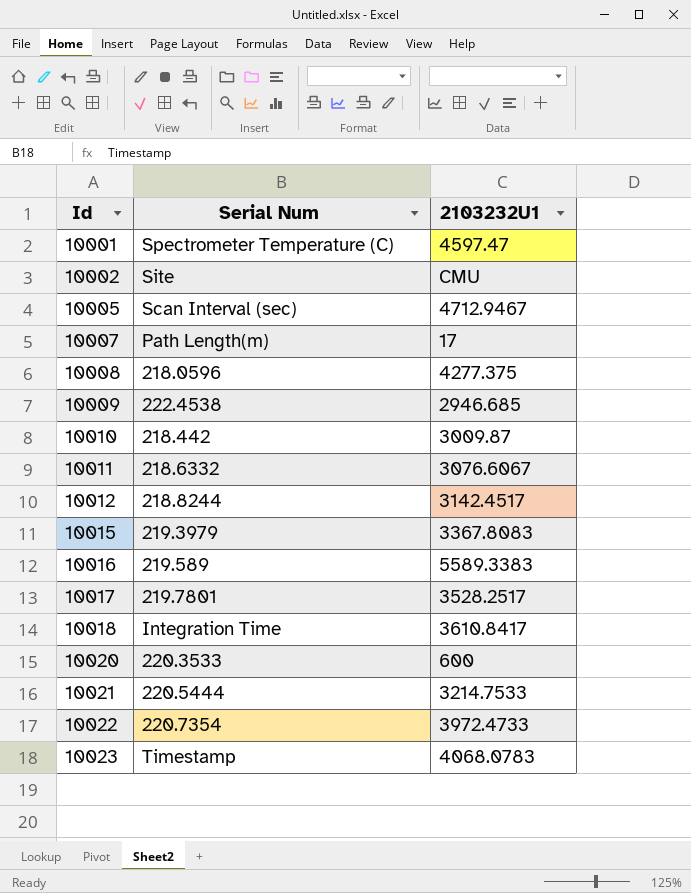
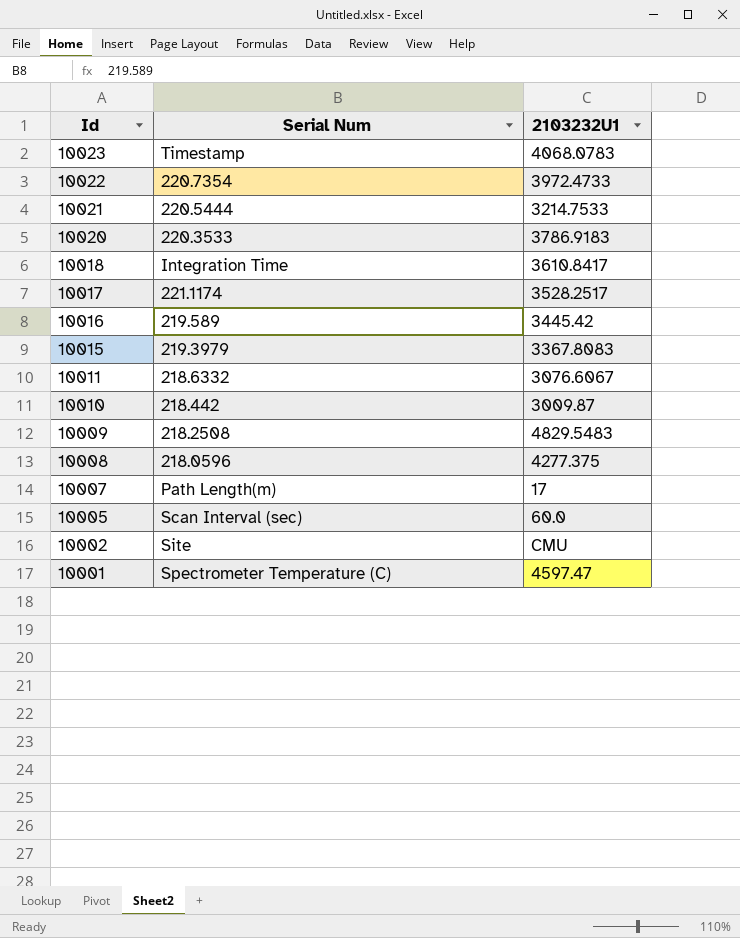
row order: Id ascending -> Id descending
row 10012: 218.8244 | 3142.4517 -> none
10020 | 2103232U1: 600 -> 3786.9183
10017 | Serial Num: 219.7801 -> 221.1174
10016 | 2103232U1: 5589.3383 -> 3445.42
10009 | Serial Num: 222.4538 -> 218.2508
10009 | 2103232U1: 2946.685 -> 4829.5483
10005 | 2103232U1: 4712.9467 -> 60.0

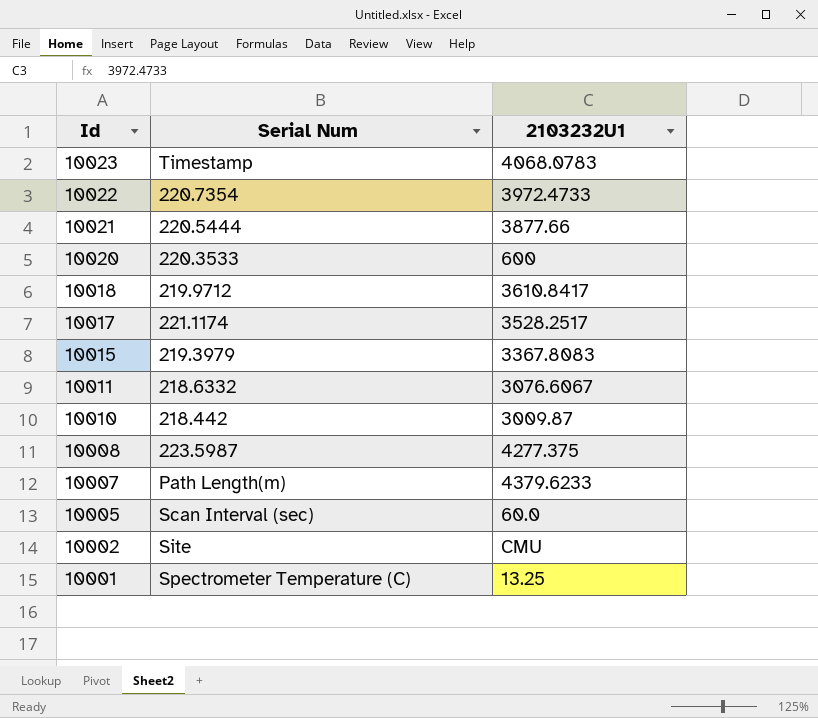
row 10016: 219.589 | 3445.42 -> none
row 10009: 218.2508 | 4829.5483 -> none
10021 | 2103232U1: 3214.7533 -> 3877.66
10020 | 2103232U1: 3786.9183 -> 600
10018 | Serial Num: Integration Time -> 219.9712
10008 | Serial Num: 218.0596 -> 223.5987
10007 | 2103232U1: 17 -> 4379.6233
10001 | 2103232U1: 4597.47 -> 13.25

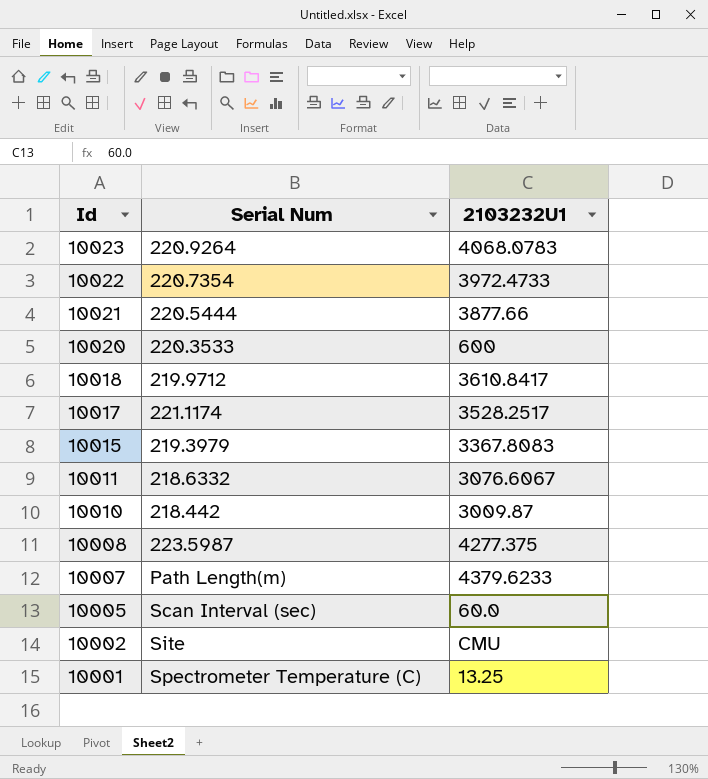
10023 | Serial Num: Timestamp -> 220.9264

